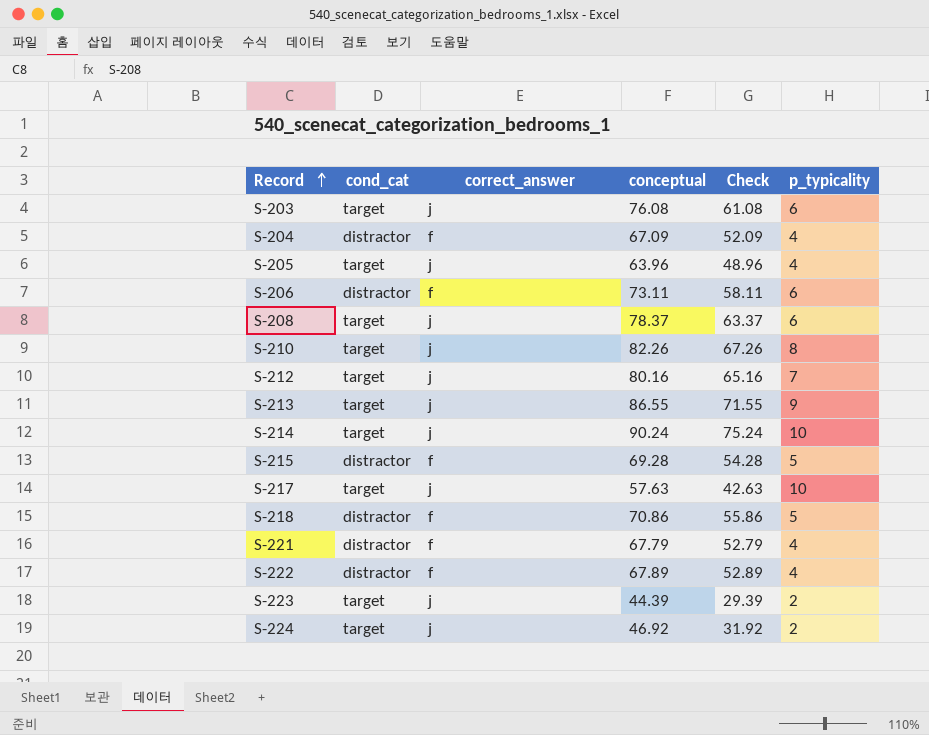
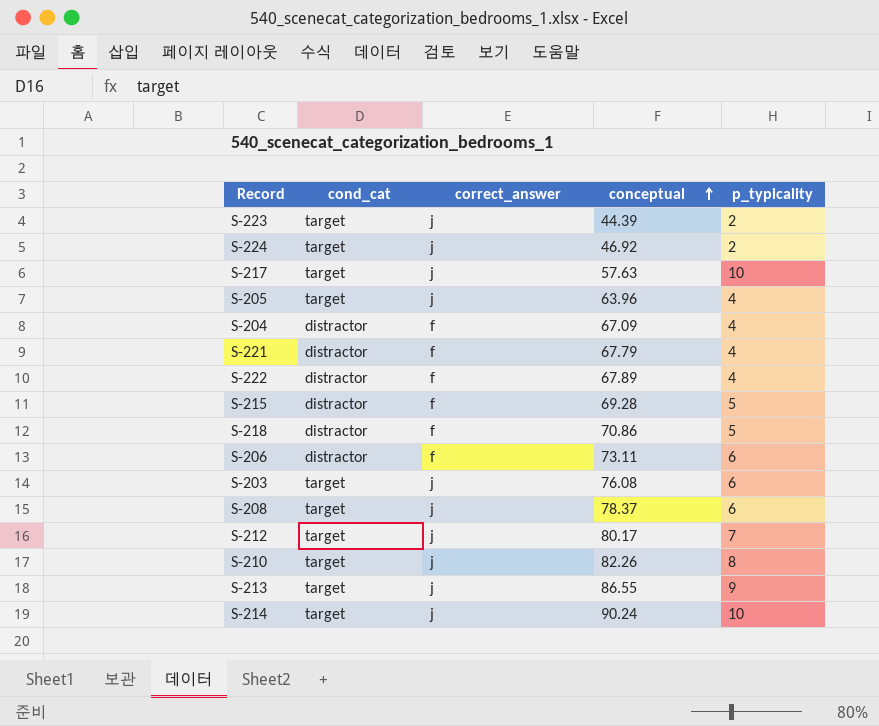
row order: Record ascending -> conceptual ascending
column Check | formula: [conceptual] - 15 -> none
S-212 | conceptual: 80.16 -> 80.17

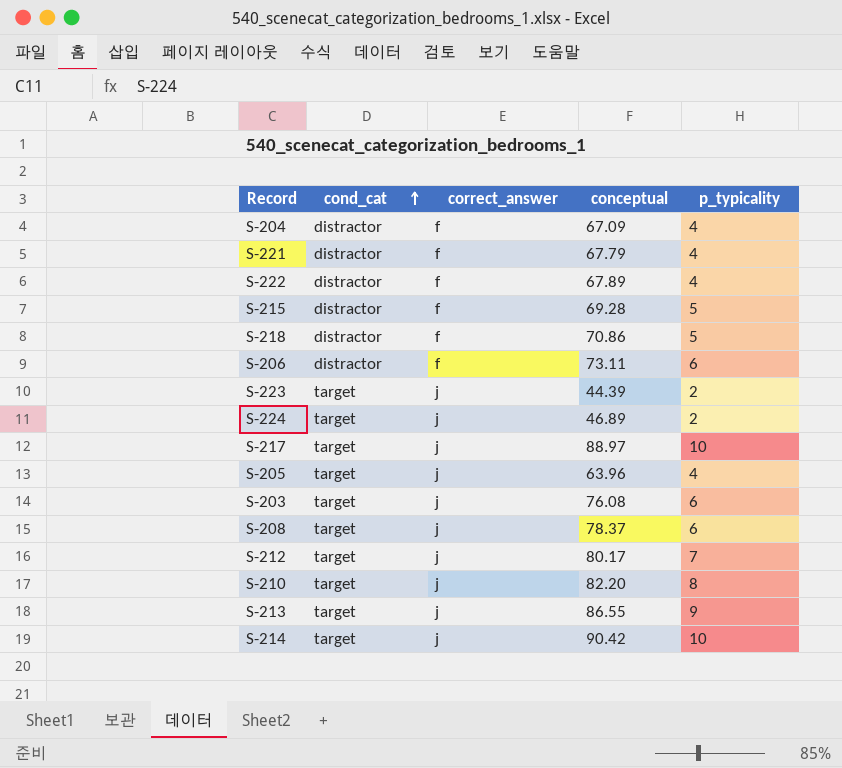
row order: conceptual ascending -> cond_cat ascending
S-224 | conceptual: 46.92 -> 46.89
S-217 | conceptual: 57.63 -> 88.97
S-210 | conceptual: 82.26 -> 82.20
S-214 | conceptual: 90.24 -> 90.42

